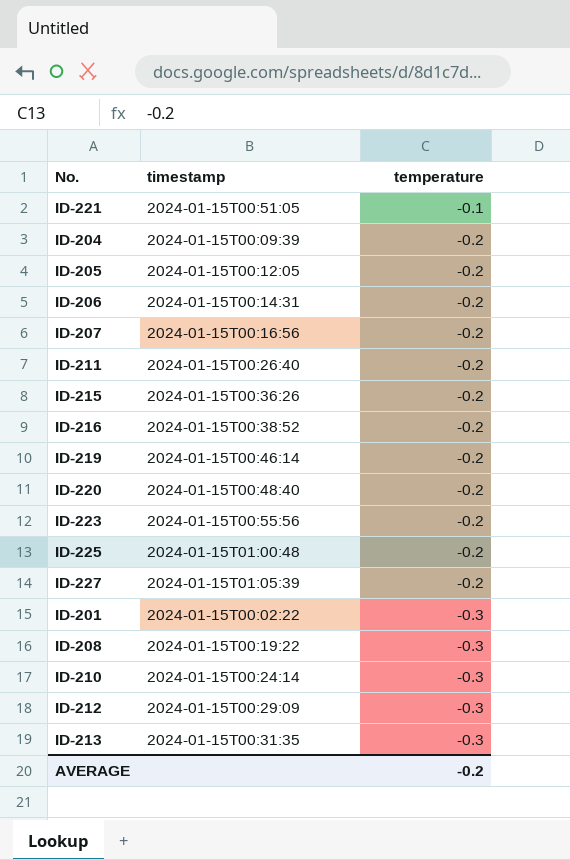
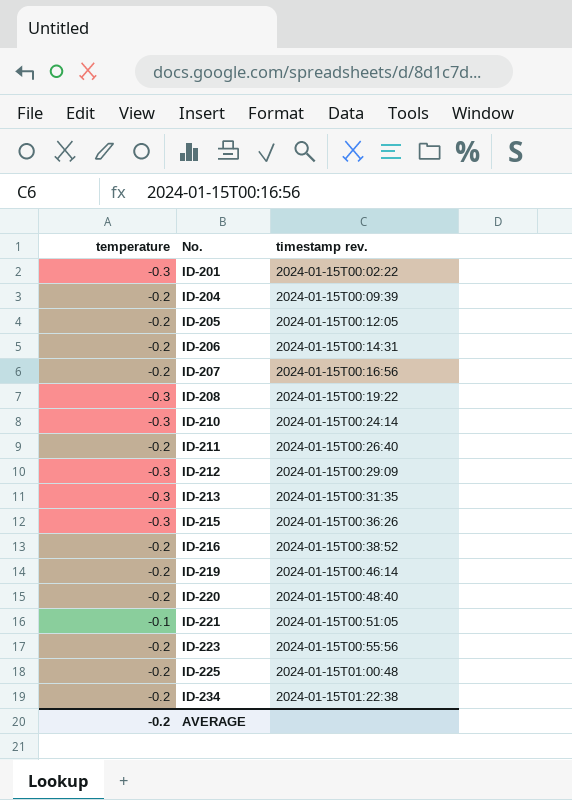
row order: temperature descending -> No. ascending
column temperature | position: 3 -> 1
column name: timestamp -> timestamp rev.
row ID-227: 2024-01-15T01:05:39 | -0.2 -> none
ID-215 | temperature: -0.2 -> -0.3
row ID-234: none -> -0.2 | 2024-01-15T01:22:38

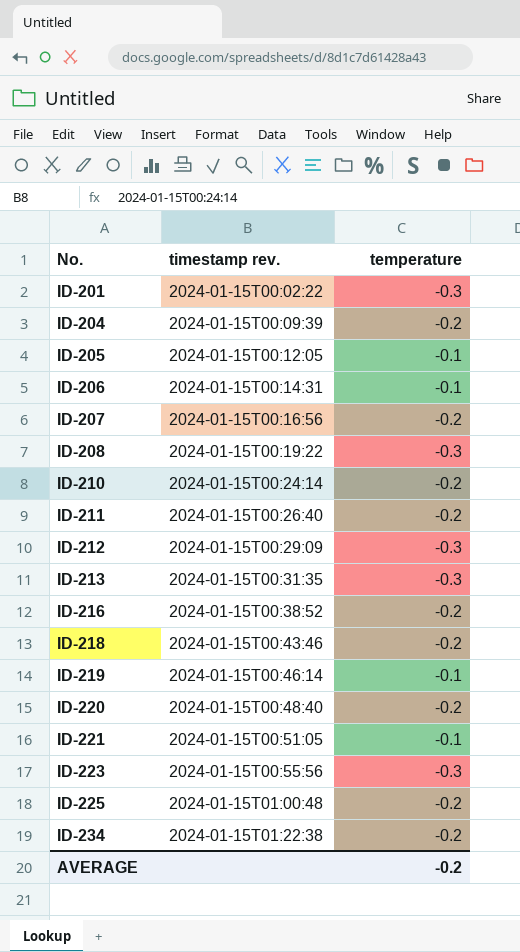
column temperature | position: 1 -> 3
row ID-215: -0.3 | 2024-01-15T00:36:26 -> none
ID-205 | temperature: -0.2 -> -0.1
ID-206 | temperature: -0.2 -> -0.1
ID-210 | temperature: -0.3 -> -0.2
row ID-218: none -> 2024-01-15T00:43:46 | -0.2
ID-219 | temperature: -0.2 -> -0.1
ID-223 | temperature: -0.2 -> -0.3

